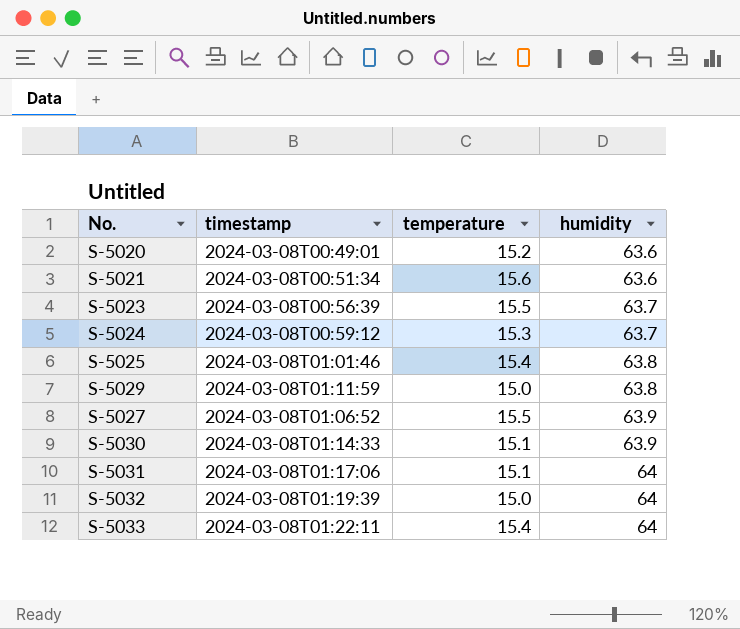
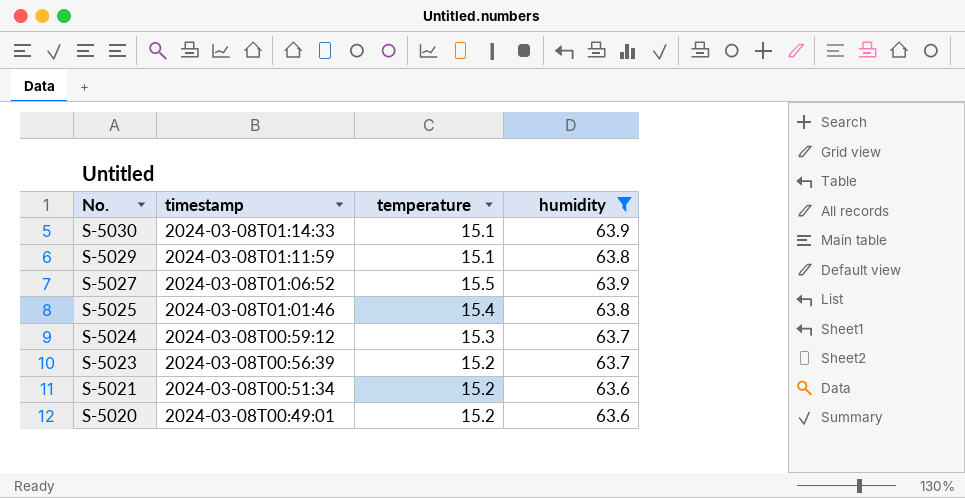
filter: none -> humidity != 64
row order: humidity ascending -> No. descending
S-5029 | temperature: 15.0 -> 15.1
S-5023 | temperature: 15.5 -> 15.2
S-5021 | temperature: 15.6 -> 15.2

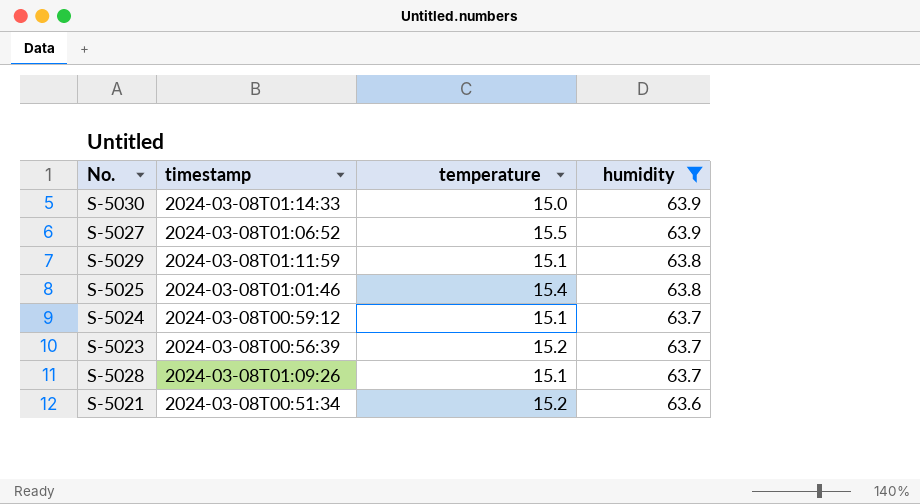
row order: No. descending -> humidity descending
row S-5020: 2024-03-08T00:49:01 | 15.2 | 63.6 -> none
S-5030 | temperature: 15.1 -> 15.0
S-5024 | temperature: 15.3 -> 15.1
row S-5028: none -> 2024-03-08T01:09:26 | 15.1 | 63.7

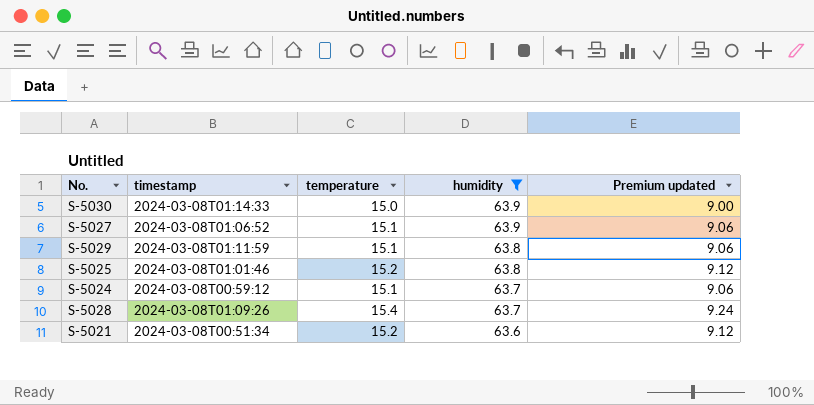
column Premium updated | formula: none -> [temperature] * 0.6
row S-5023: 2024-03-08T00:56:39 | 15.2 | 63.7 -> none
S-5027 | temperature: 15.5 -> 15.1
S-5025 | temperature: 15.4 -> 15.2
S-5028 | temperature: 15.1 -> 15.4

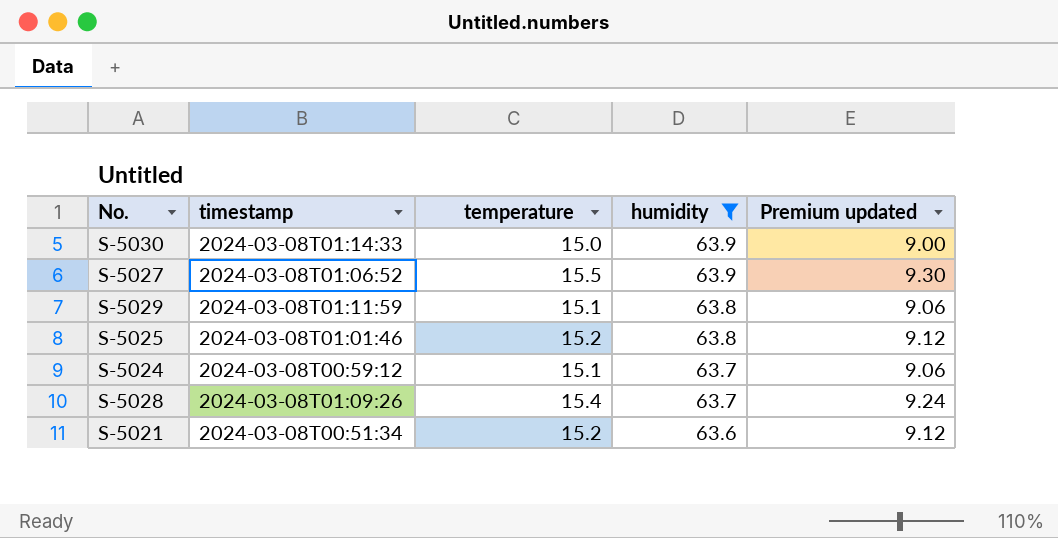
S-5027 | temperature: 15.1 -> 15.5
S-5027 | Premium updated: 9.06 -> 9.30

